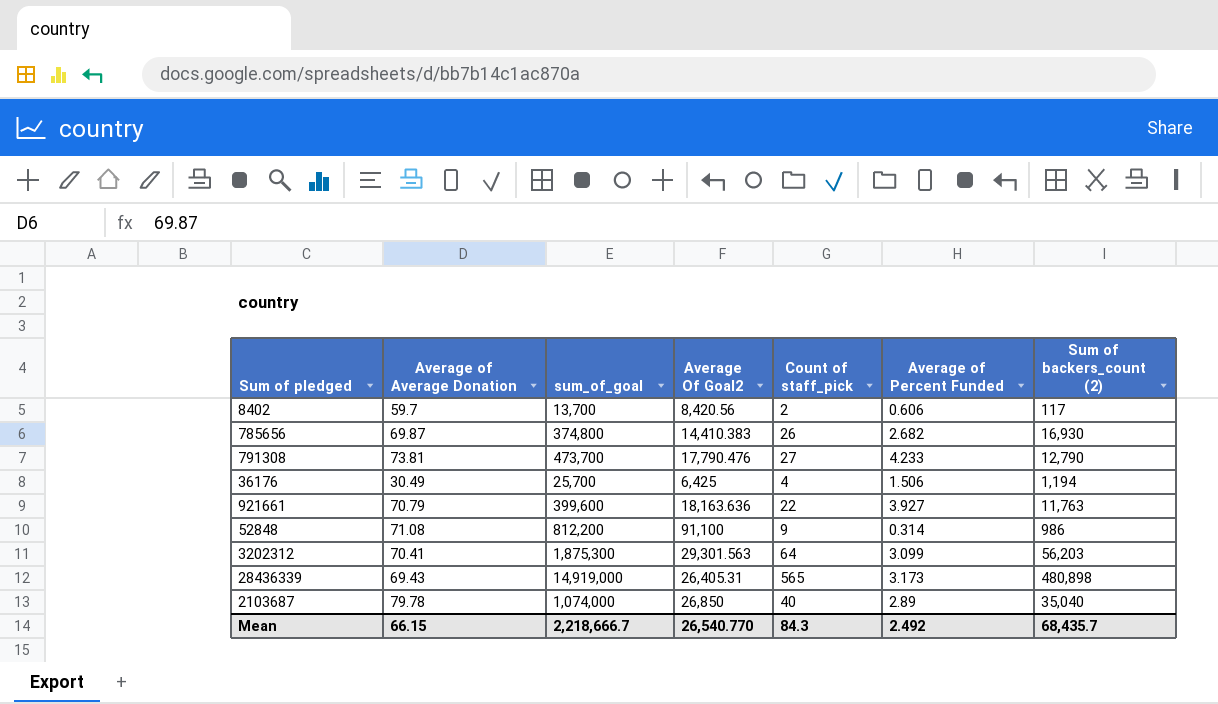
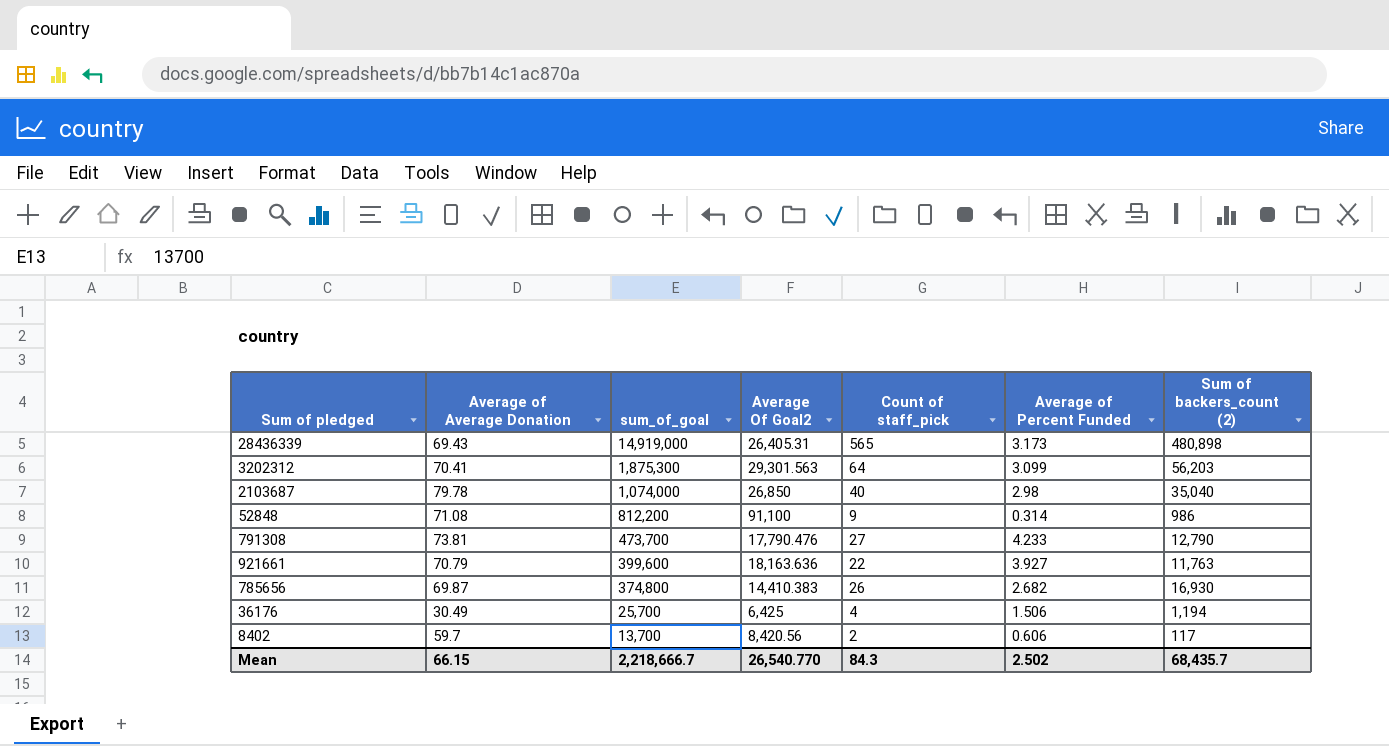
row order: none -> sum_of_goal descending
2103687 | Average of Percent Funded: 2.89 -> 2.98
Mean | Average of Percent Funded: 2.492 -> 2.502

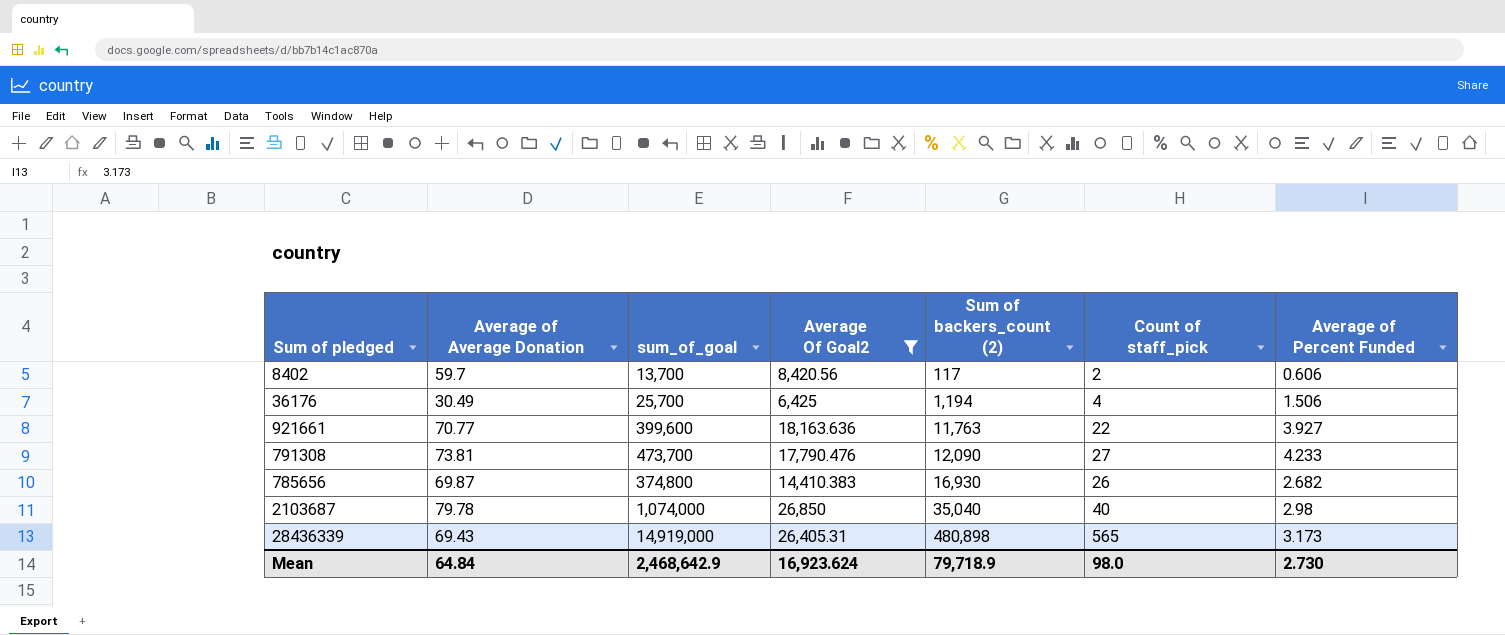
filter: none -> Average Of Goal2 <= 26,850
row order: sum_of_goal descending -> Sum of backers_count (2) ascending
column Sum of backers_count (2) | position: 7 -> 5
921661 | Average of Average Donation: 70.79 -> 70.77
791308 | Sum of backers_count (2): 12,790 -> 12,090
Mean | Average of Average Donation: 66.15 -> 64.84
Mean | sum_of_goal: 2,218,666.7 -> 2,468,642.9
Mean | Average Of Goal2: 26,540.770 -> 16,923.624
Mean | Sum of backers_count (2): 68,435.7 -> 79,718.9
Mean | Count of staff_pick: 84.3 -> 98.0
Mean | Average of Percent Funded: 2.502 -> 2.730

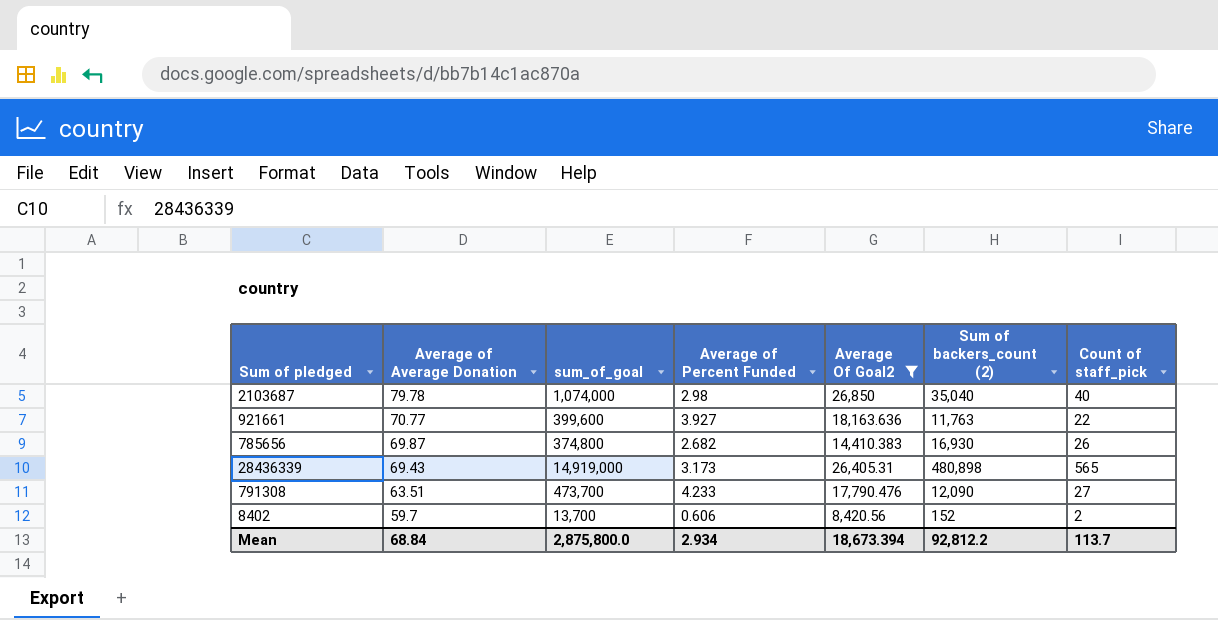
row order: Sum of backers_count (2) ascending -> Average of Average Donation descending
column Average of Percent Funded | position: 7 -> 4
row 36176: 30.49 | 25,700 | 6,425 | 1,194 | 4 | 1.506 -> none
791308 | Average of Average Donation: 73.81 -> 63.51
8402 | Sum of backers_count (2): 117 -> 152
Mean | Average of Average Donation: 64.84 -> 68.84
Mean | sum_of_goal: 2,468,642.9 -> 2,875,800.0
Mean | Average of Percent Funded: 2.730 -> 2.934
Mean | Average Of Goal2: 16,923.624 -> 18,673.394
Mean | Sum of backers_count (2): 79,718.9 -> 92,812.2
Mean | Count of staff_pick: 98.0 -> 113.7

